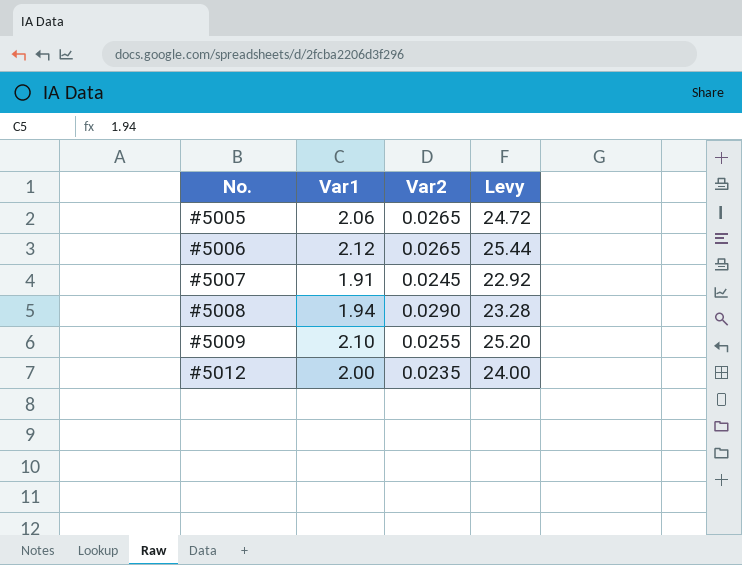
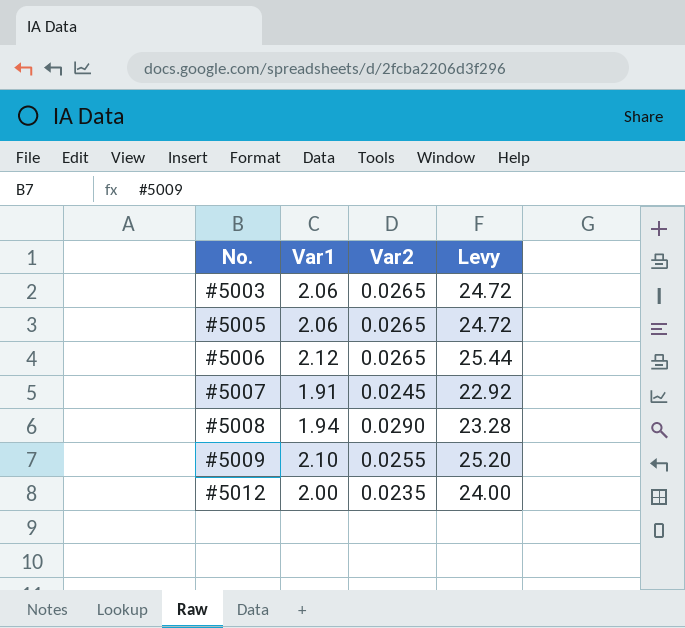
row #5003: none -> 2.06 | 0.0265 | 24.72

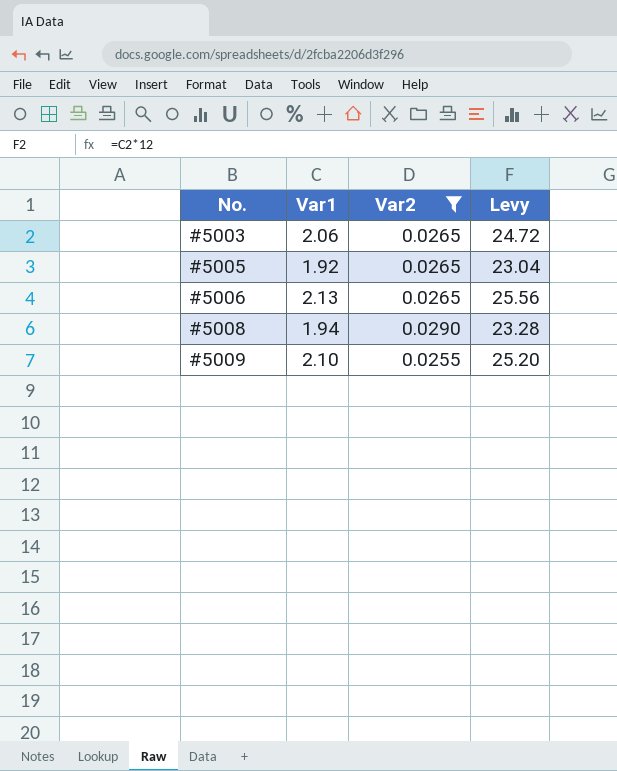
filter: none -> Var2 >= 0.0255
#5005 | Var1: 2.06 -> 1.92
#5005 | Levy: 24.72 -> 23.04
#5006 | Var1: 2.12 -> 2.13
#5006 | Levy: 25.44 -> 25.56

